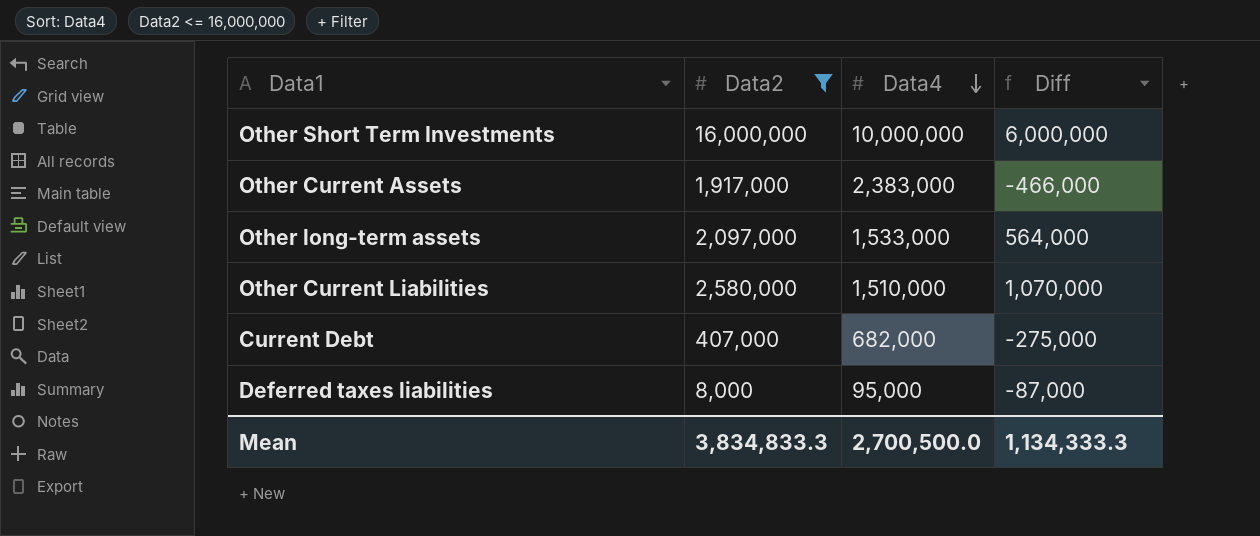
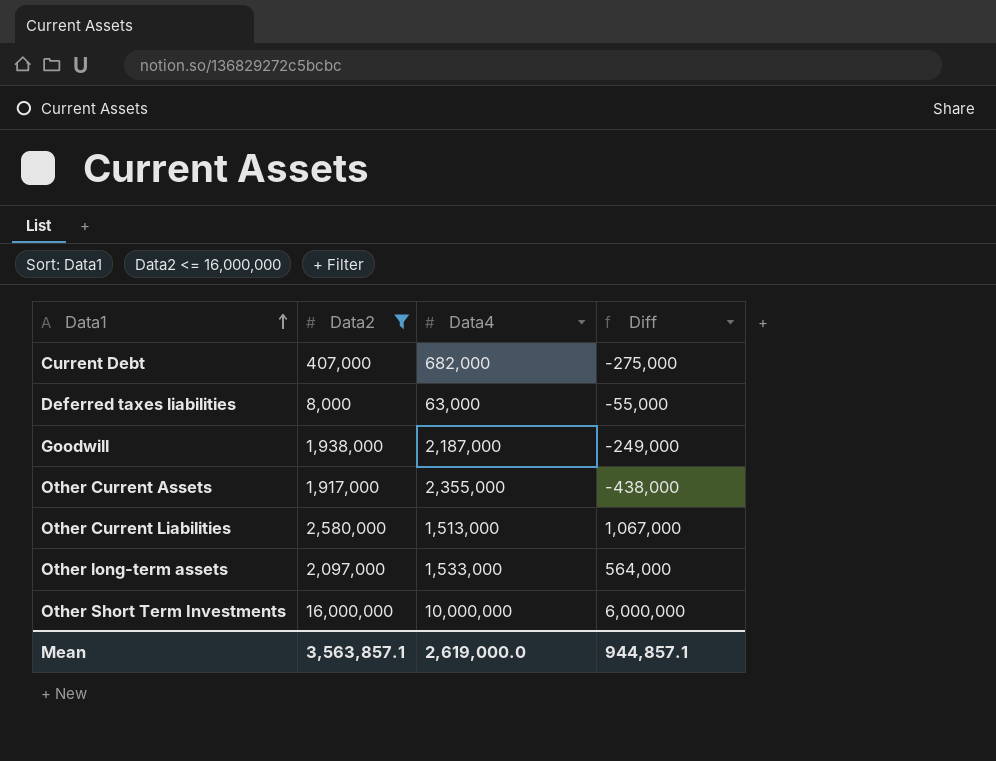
row order: Data4 descending -> Data1 ascending
Deferred taxes liabilities | Data4: 95,000 -> 63,000
Deferred taxes liabilities | Diff: -87,000 -> -55,000
row Goodwill: none -> 1,938,000 | 2,187,000 | -249,000
Other Current Assets | Data4: 2,383,000 -> 2,355,000
Other Current Assets | Diff: -466,000 -> -438,000
Other Current Liabilities | Data4: 1,510,000 -> 1,513,000
Other Current Liabilities | Diff: 1,070,000 -> 1,067,000
Mean | Data2: 3,834,833.3 -> 3,563,857.1
Mean | Data4: 2,700,500.0 -> 2,619,000.0
Mean | Diff: 1,134,333.3 -> 944,857.1

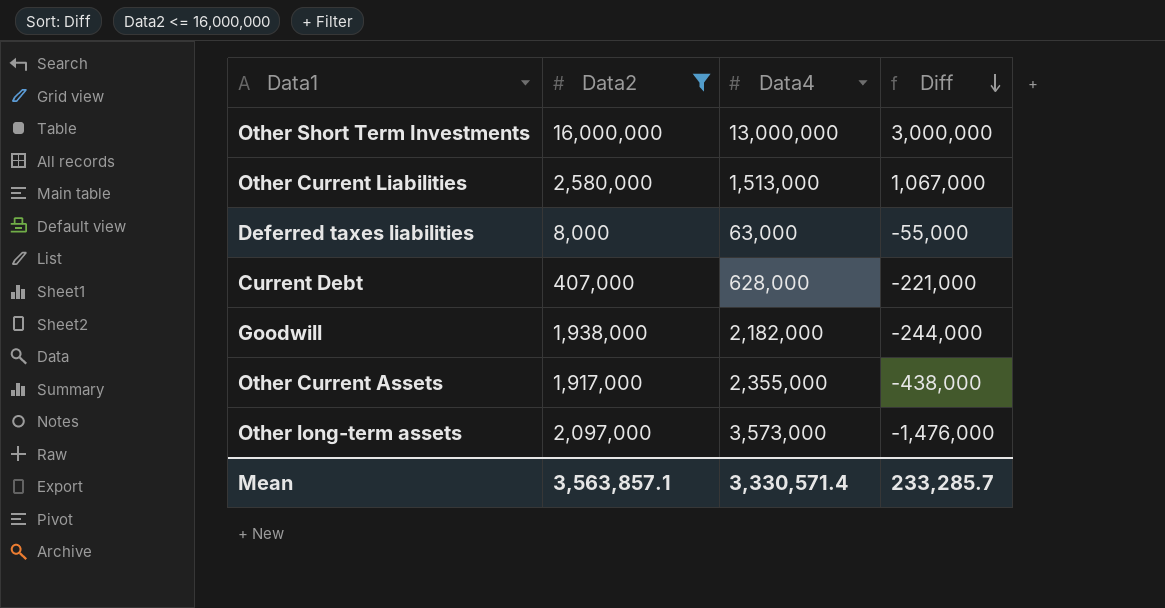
row order: Data1 ascending -> Diff descending
Other Short Term Investments | Data4: 10,000,000 -> 13,000,000
Other Short Term Investments | Diff: 6,000,000 -> 3,000,000
Current Debt | Data4: 682,000 -> 628,000
Current Debt | Diff: -275,000 -> -221,000
Goodwill | Data4: 2,187,000 -> 2,182,000
Goodwill | Diff: -249,000 -> -244,000
Other long-term assets | Data4: 1,533,000 -> 3,573,000
Other long-term assets | Diff: 564,000 -> -1,476,000
Mean | Data4: 2,619,000.0 -> 3,330,571.4
Mean | Diff: 944,857.1 -> 233,285.7

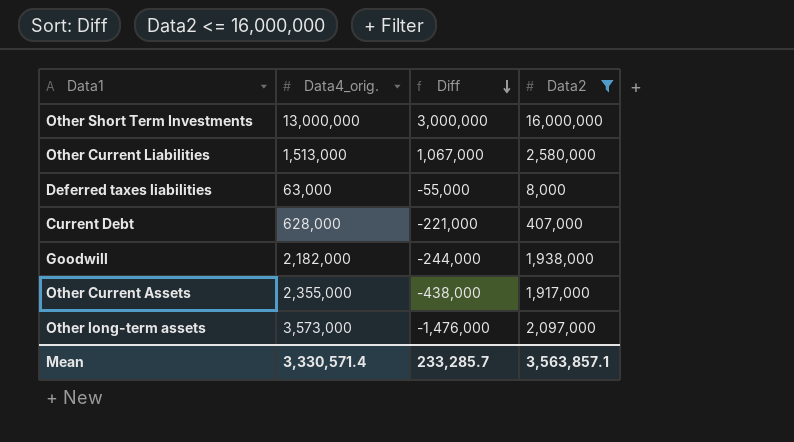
column name: Data4 -> Data4_orig.
column Data2 | position: 2 -> 4

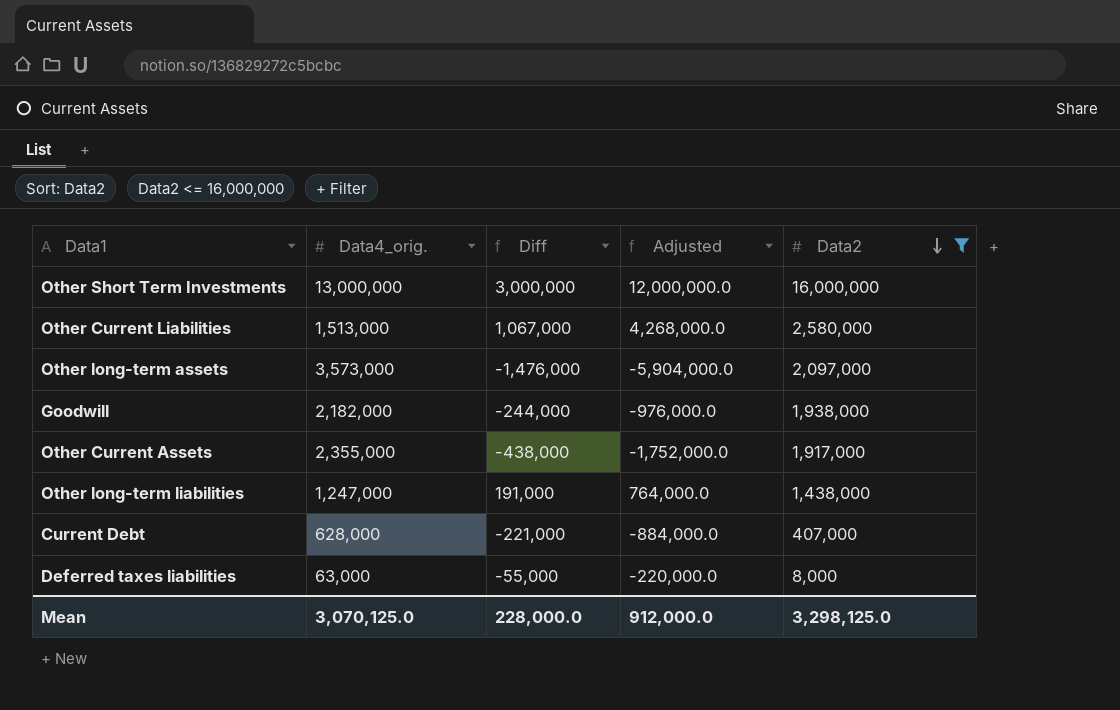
row order: Diff descending -> Data2 descending
column Adjusted | formula: none -> [Diff] * 4
row Other long-term liabilities: none -> 1,247,000 | 191,000 | 764,000.0 | 1,438,000
Mean | Data4_orig.: 3,330,571.4 -> 3,070,125.0
Mean | Diff: 233,285.7 -> 228,000.0
Mean | Data2: 3,563,857.1 -> 3,298,125.0

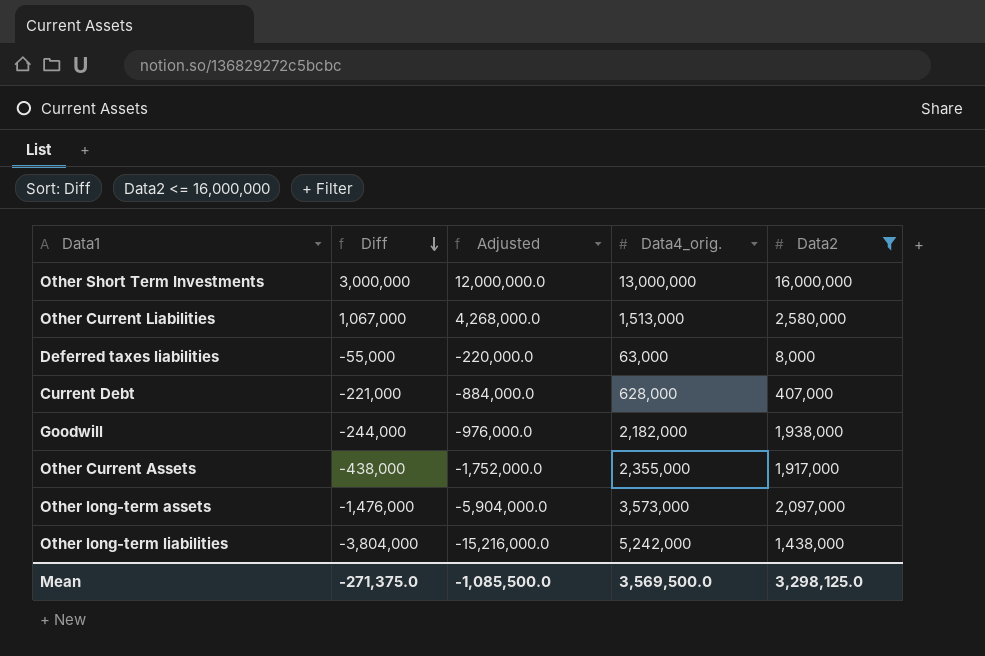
row order: Data2 descending -> Diff descending
column Data4_orig. | position: 2 -> 4
Other long-term liabilities | Diff: 191,000 -> -3,804,000
Other long-term liabilities | Adjusted: 764,000.0 -> -15,216,000.0
Other long-term liabilities | Data4_orig.: 1,247,000 -> 5,242,000
Mean | Diff: 228,000.0 -> -271,375.0
Mean | Adjusted: 912,000.0 -> -1,085,500.0
Mean | Data4_orig.: 3,070,125.0 -> 3,569,500.0

